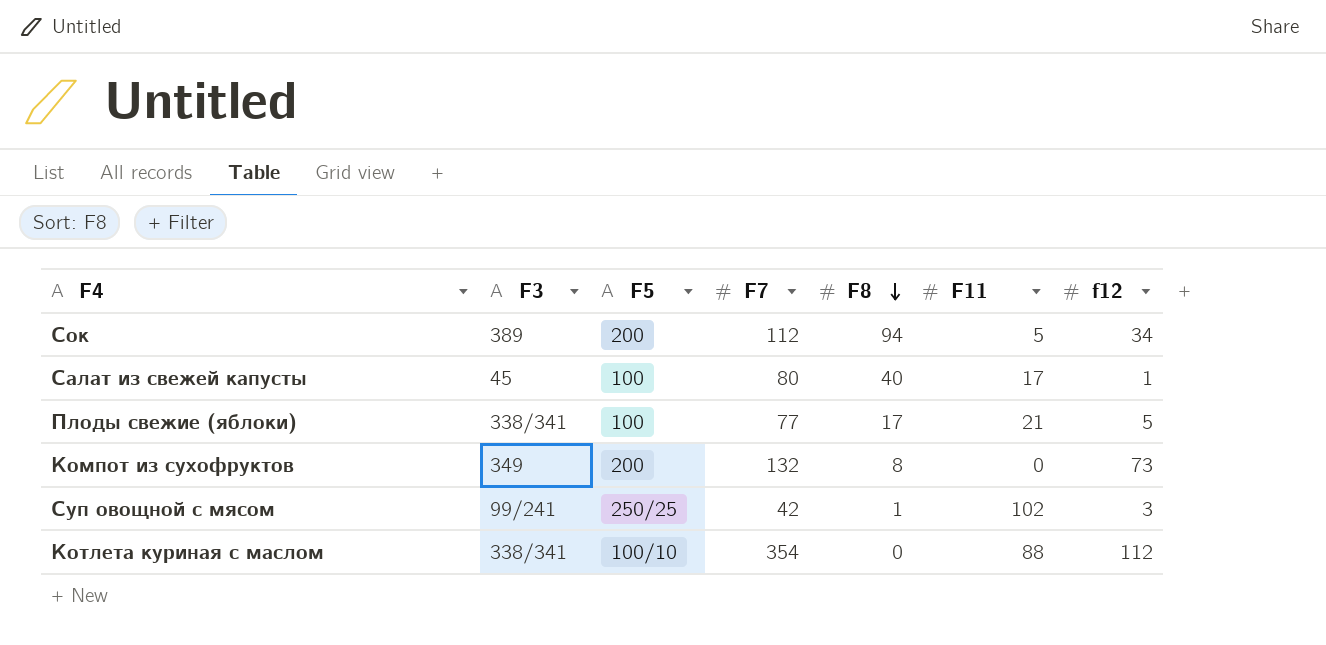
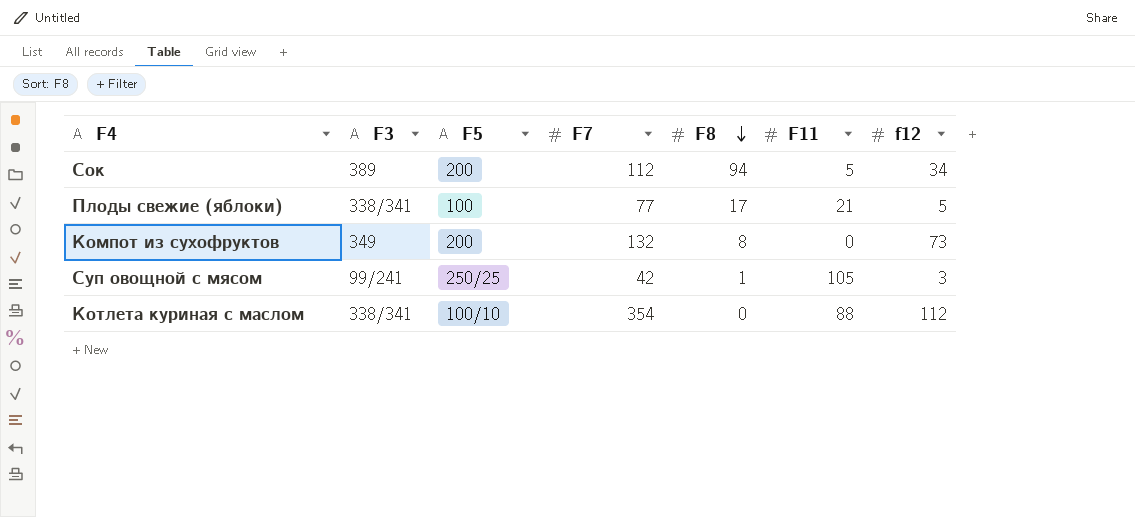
row Салат из свежей капусты: 45 | 100 | 80 | 40 | 17 | 1 -> none
Суп овощной с мясом | F11: 102 -> 105

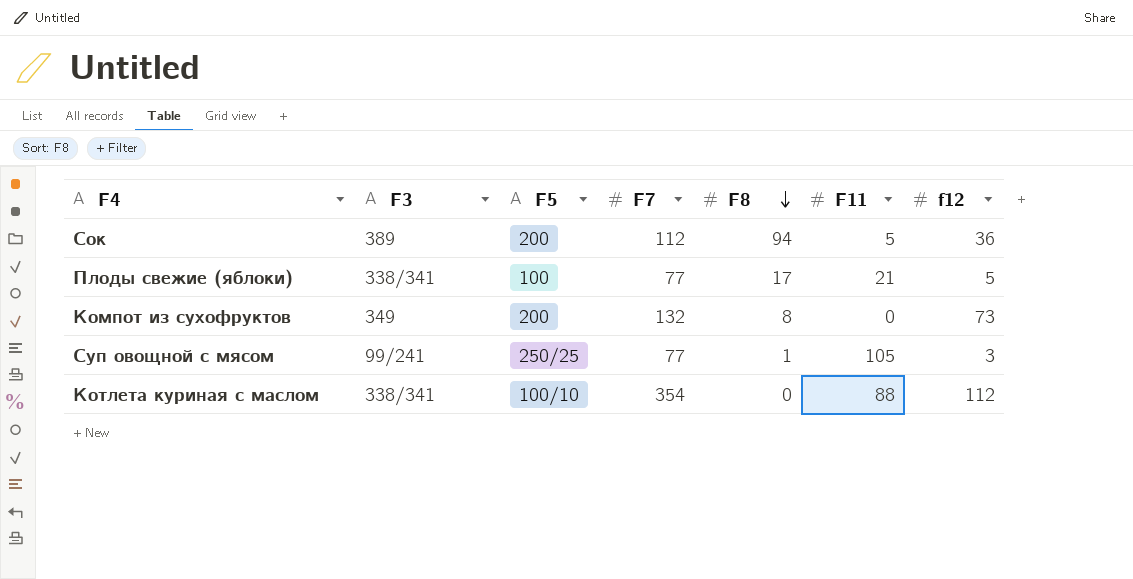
Сок | f12: 34 -> 36
Суп овощной с мясом | F7: 42 -> 77

